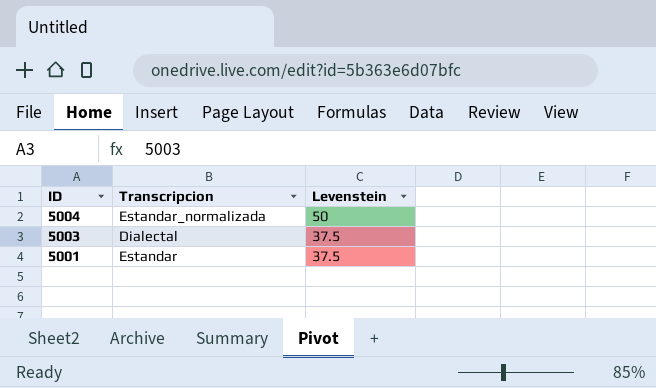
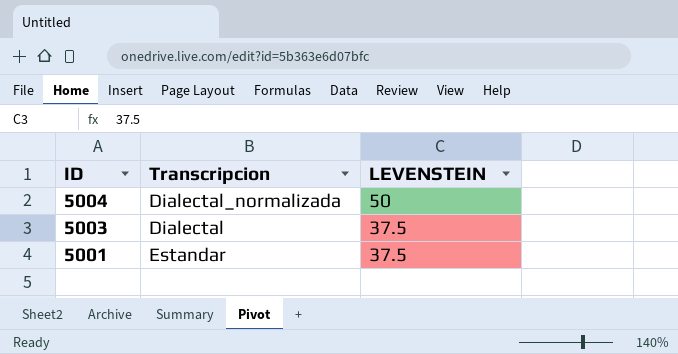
column name: Levenstein -> LEVENSTEIN
5004 | Transcripcion: Estandar_normalizada -> Dialectal_normalizada

